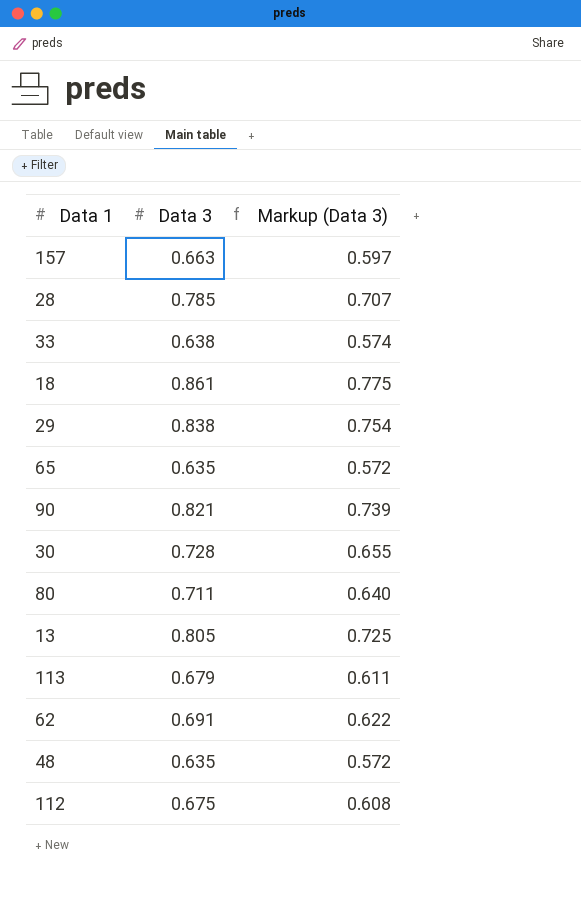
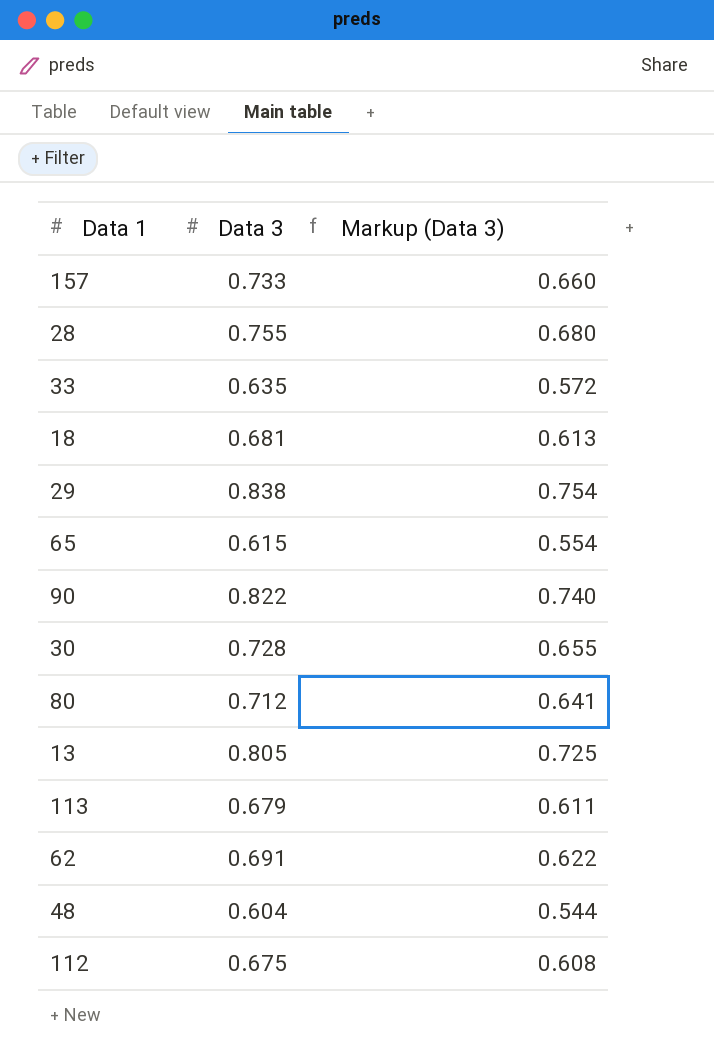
157 | Data 3: 0.663 -> 0.733
157 | Markup (Data 3): 0.597 -> 0.660
28 | Data 3: 0.785 -> 0.755
28 | Markup (Data 3): 0.707 -> 0.680
33 | Data 3: 0.638 -> 0.635
33 | Markup (Data 3): 0.574 -> 0.572
18 | Data 3: 0.861 -> 0.681
18 | Markup (Data 3): 0.775 -> 0.613
65 | Data 3: 0.635 -> 0.615
65 | Markup (Data 3): 0.572 -> 0.554
90 | Data 3: 0.821 -> 0.822
90 | Markup (Data 3): 0.739 -> 0.740
80 | Data 3: 0.711 -> 0.712
80 | Markup (Data 3): 0.640 -> 0.641
48 | Data 3: 0.635 -> 0.604
48 | Markup (Data 3): 0.572 -> 0.544

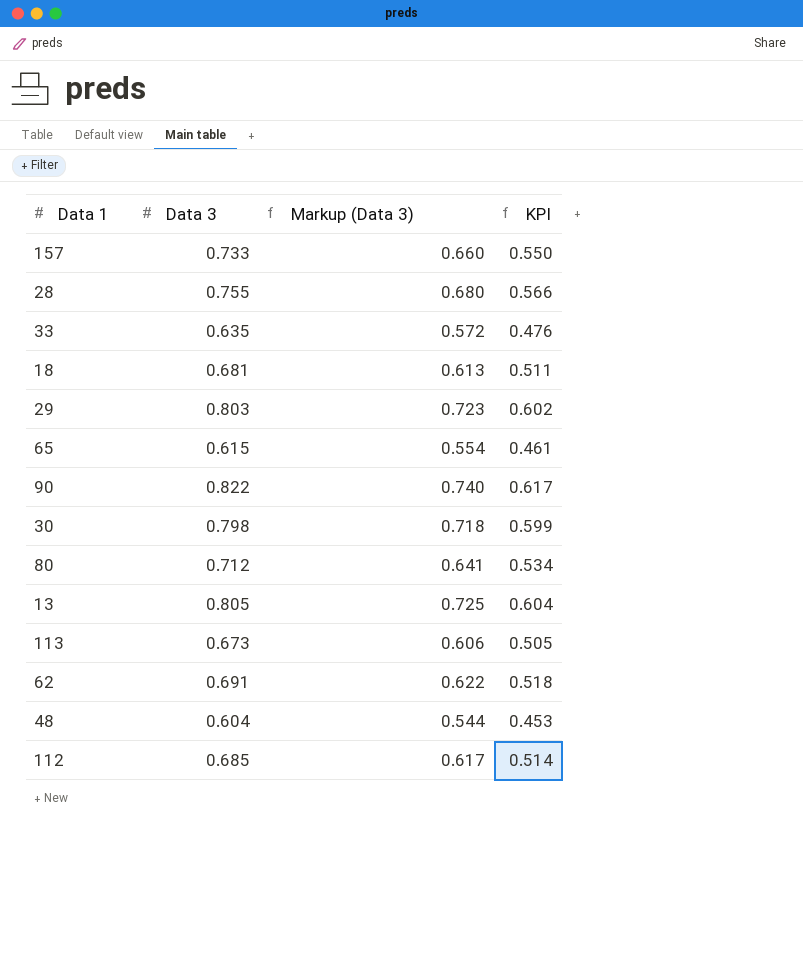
column KPI | formula: none -> [Data 3] * 0.75
29 | Data 3: 0.838 -> 0.803
29 | Markup (Data 3): 0.754 -> 0.723
30 | Data 3: 0.728 -> 0.798
30 | Markup (Data 3): 0.655 -> 0.718
113 | Data 3: 0.679 -> 0.673
113 | Markup (Data 3): 0.611 -> 0.606
112 | Data 3: 0.675 -> 0.685
112 | Markup (Data 3): 0.608 -> 0.617

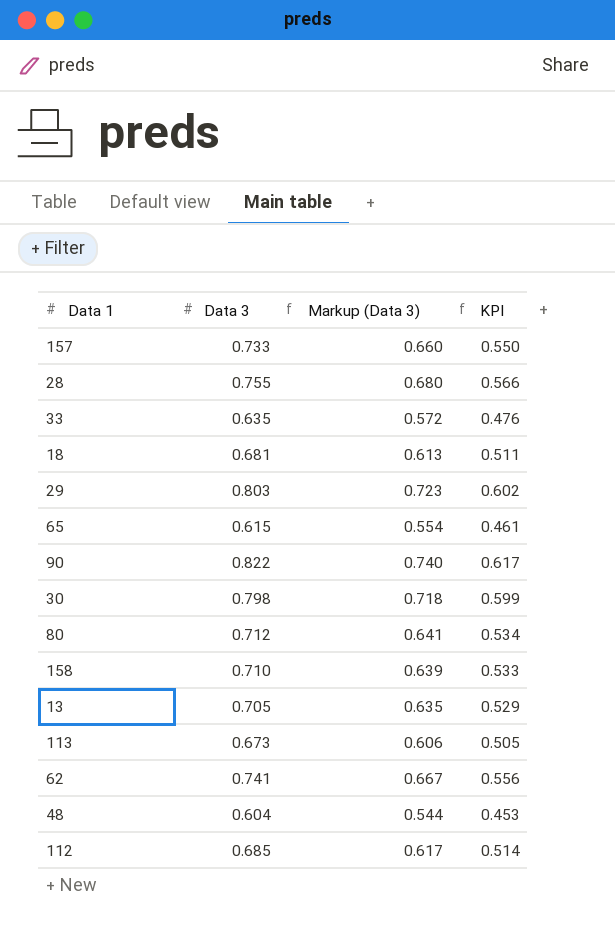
row 158: none -> 0.710 | 0.639 | 0.533
13 | Data 3: 0.805 -> 0.705
13 | Markup (Data 3): 0.725 -> 0.635
13 | KPI: 0.604 -> 0.529
62 | Data 3: 0.691 -> 0.741
62 | Markup (Data 3): 0.622 -> 0.667
62 | KPI: 0.518 -> 0.556

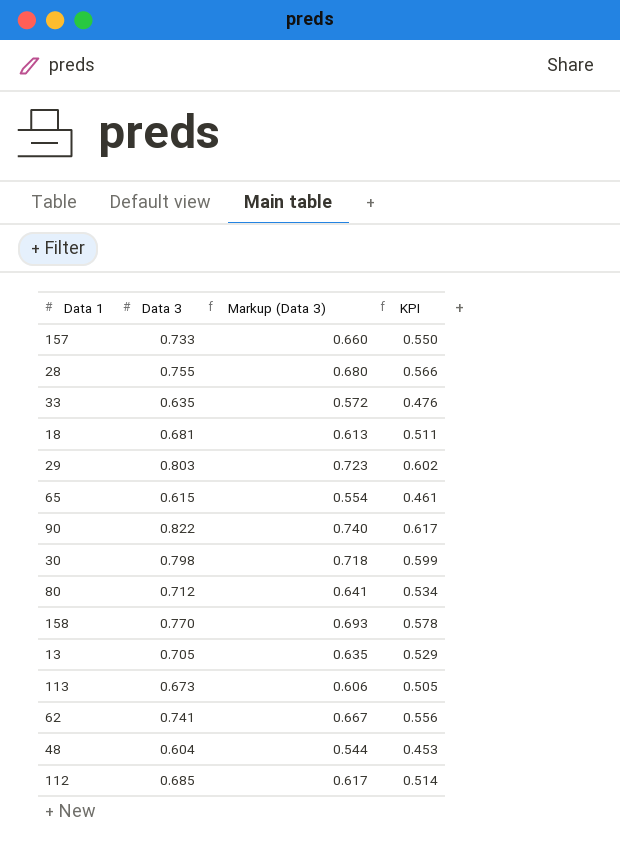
158 | Data 3: 0.710 -> 0.770
158 | Markup (Data 3): 0.639 -> 0.693
158 | KPI: 0.533 -> 0.578

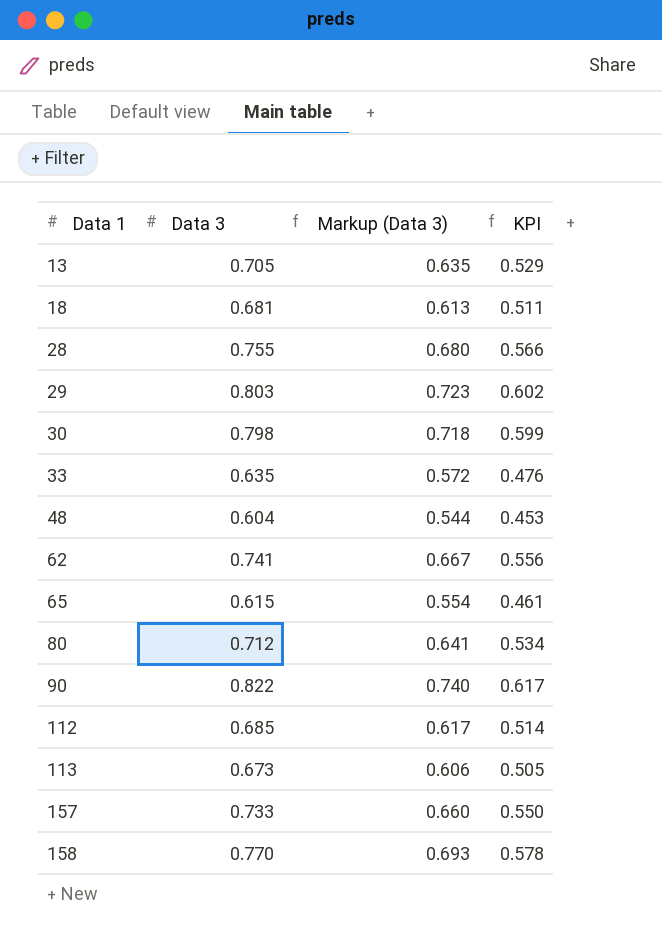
row order: none -> Data 1 ascending

